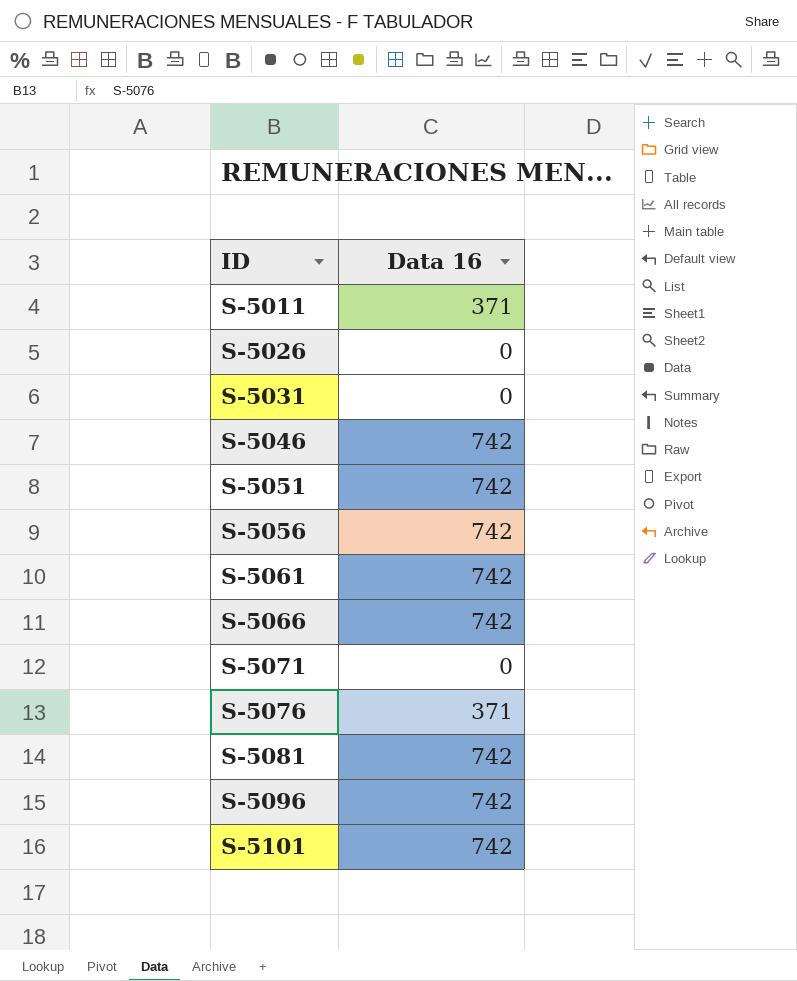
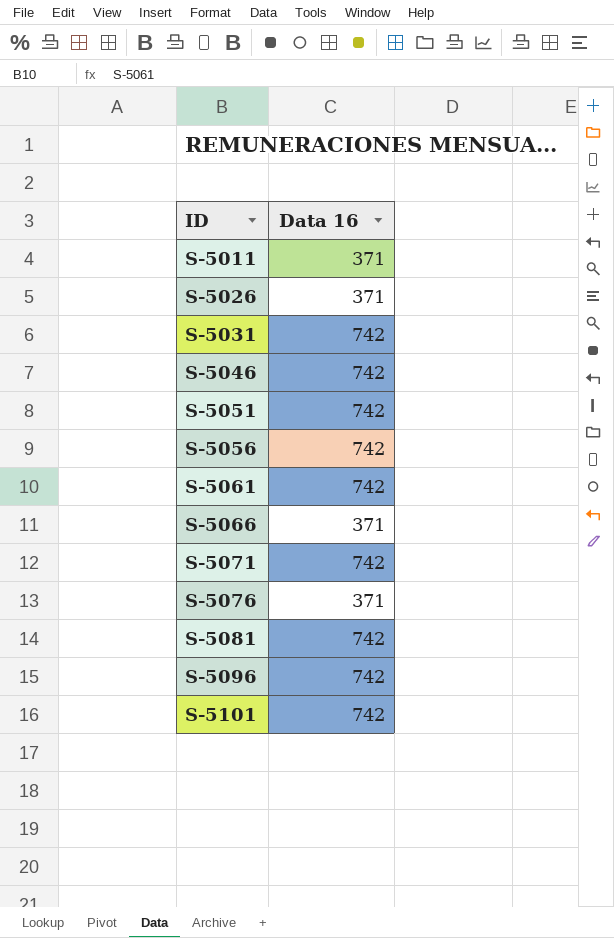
S-5026 | Data 16: 0 -> 371
S-5031 | Data 16: 0 -> 742
S-5066 | Data 16: 742 -> 371
S-5071 | Data 16: 0 -> 742

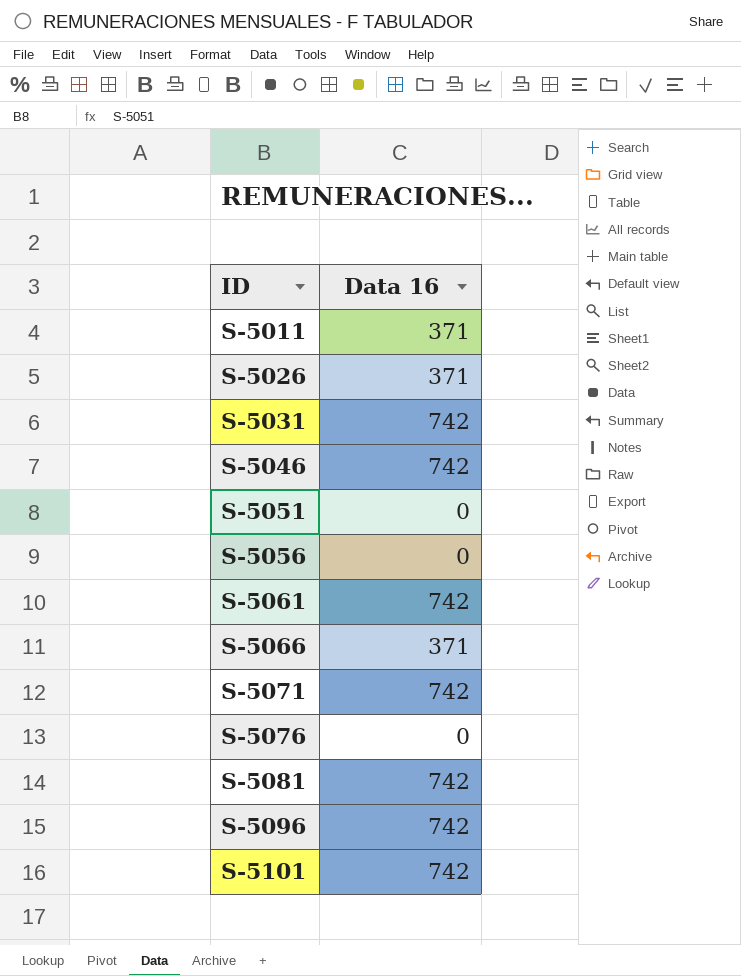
S-5051 | Data 16: 742 -> 0
S-5056 | Data 16: 742 -> 0
S-5076 | Data 16: 371 -> 0

